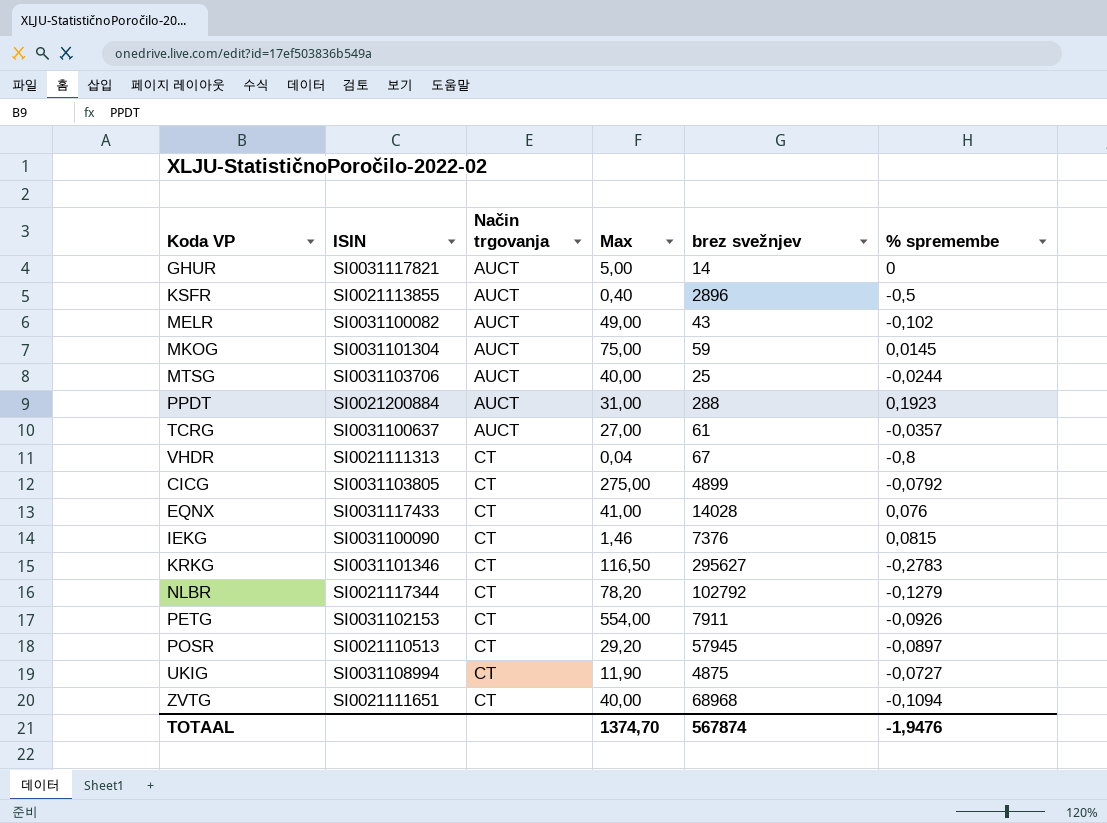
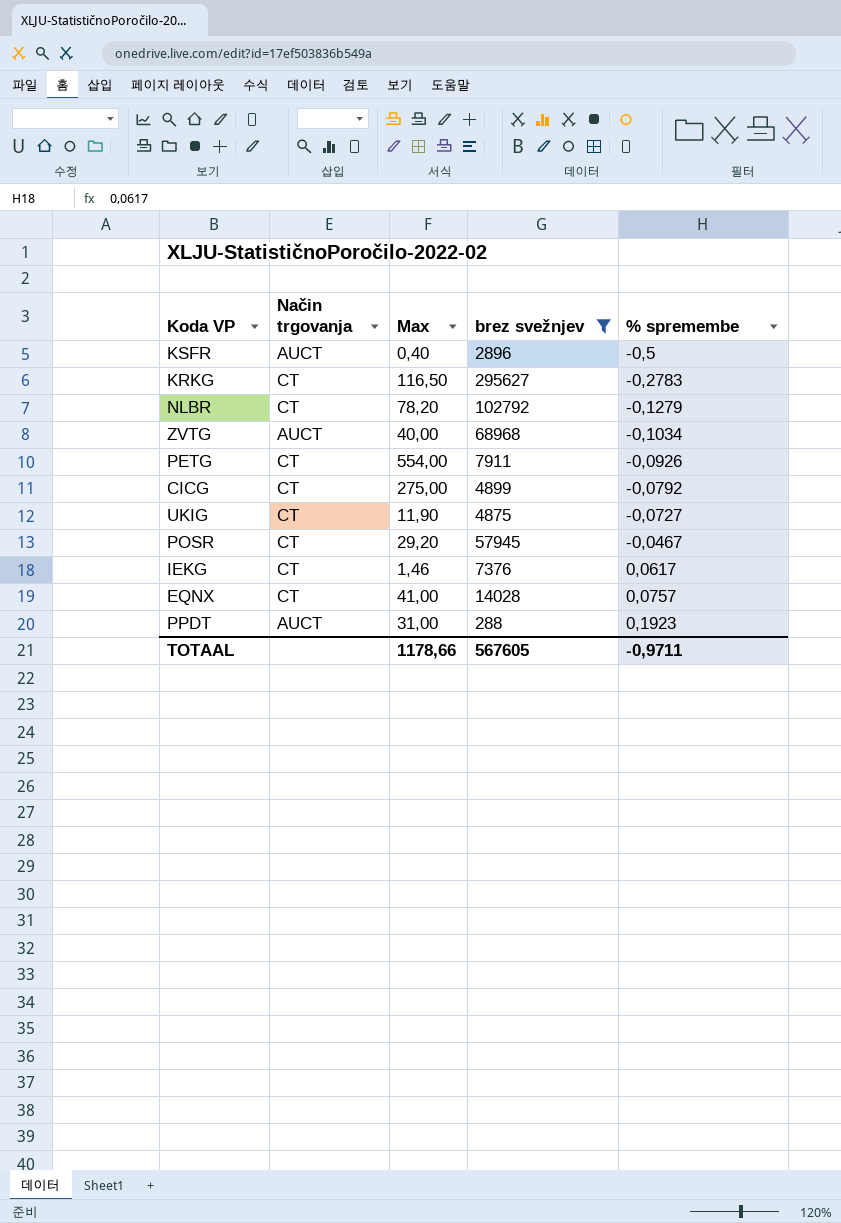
filter: none -> brez svežnjev >= 288
row order: Način trgovanja ascending -> % spremembe ascending
column ISIN | position: 2 -> none
ZVTG | Način trgovanja: CT -> AUCT
ZVTG | % spremembe: -0,1094 -> -0,1034
POSR | % spremembe: -0,0897 -> -0,0467
IEKG | % spremembe: 0,0815 -> 0,0617
EQNX | % spremembe: 0,076 -> 0,0757
TOTAAL | Max: 1374,70 -> 1178,66
TOTAAL | brez svežnjev: 567874 -> 567605
TOTAAL | % spremembe: -1,9476 -> -0,9711

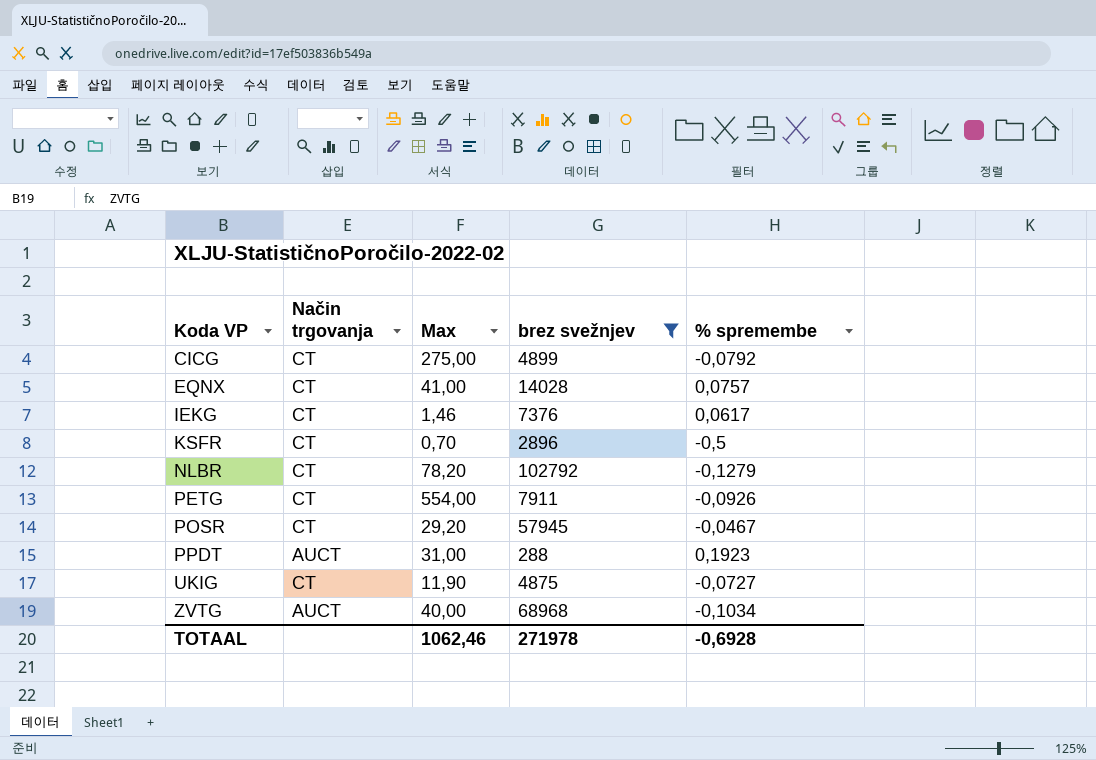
row order: % spremembe ascending -> Koda VP ascending
row KRKG: CT | 116,50 | 295627 | -0,2783 -> none
KSFR | Način trgovanja: AUCT -> CT
KSFR | Max: 0,40 -> 0,70
TOTAAL | Max: 1178,66 -> 1062,46
TOTAAL | brez svežnjev: 567605 -> 271978
TOTAAL | % spremembe: -0,9711 -> -0,6928

